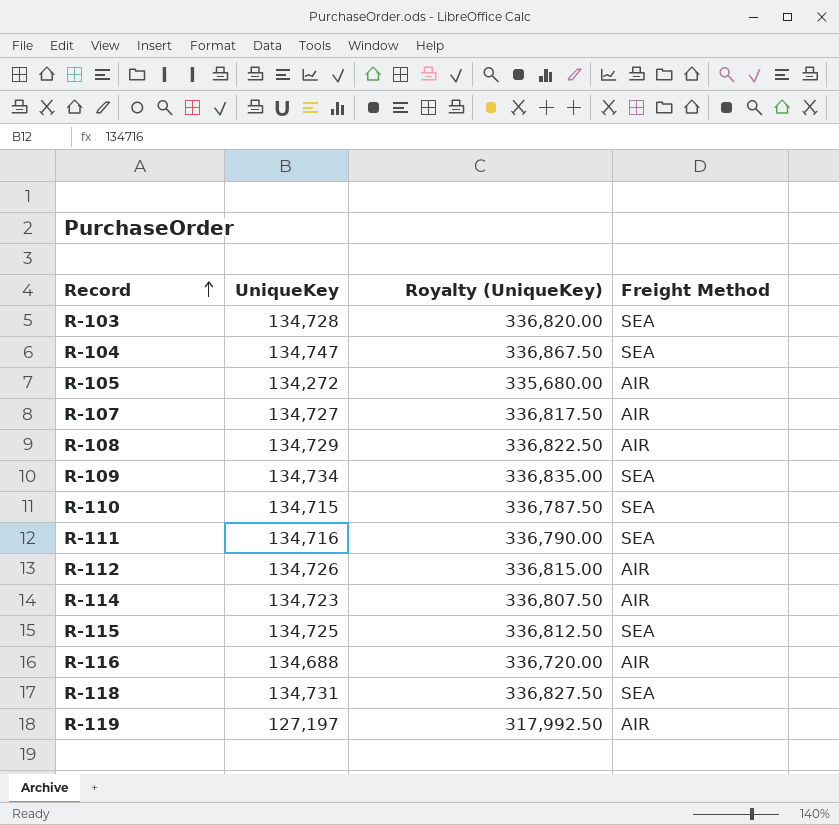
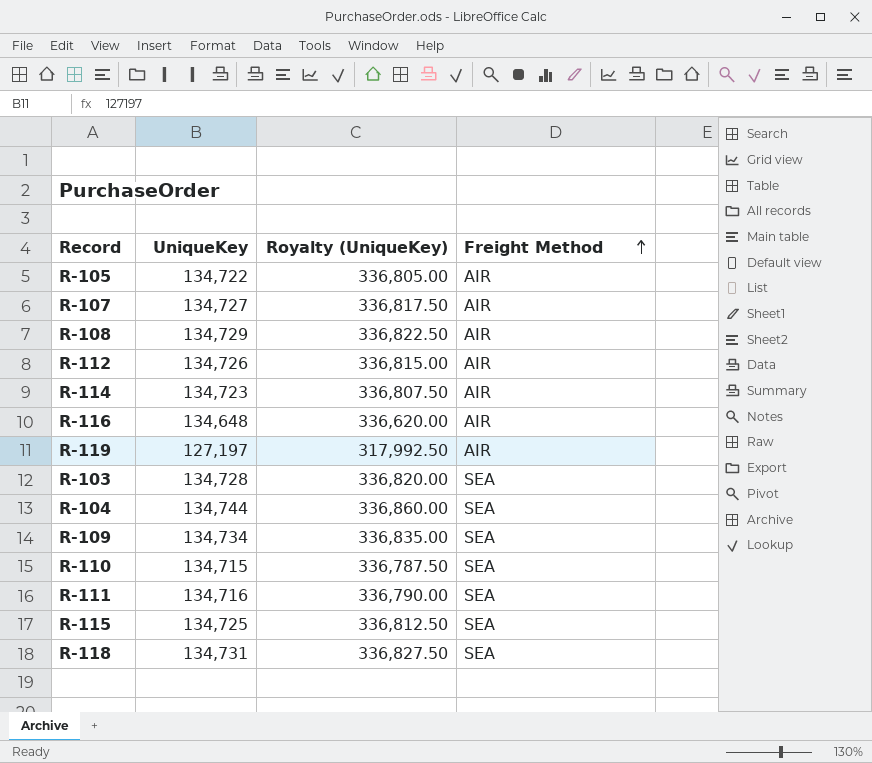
row order: Record ascending -> Freight Method ascending
R-105 | UniqueKey: 134,272 -> 134,722
R-105 | Royalty (UniqueKey): 335,680.00 -> 336,805.00
R-116 | UniqueKey: 134,688 -> 134,648
R-116 | Royalty (UniqueKey): 336,720.00 -> 336,620.00
R-104 | UniqueKey: 134,747 -> 134,744
R-104 | Royalty (UniqueKey): 336,867.50 -> 336,860.00

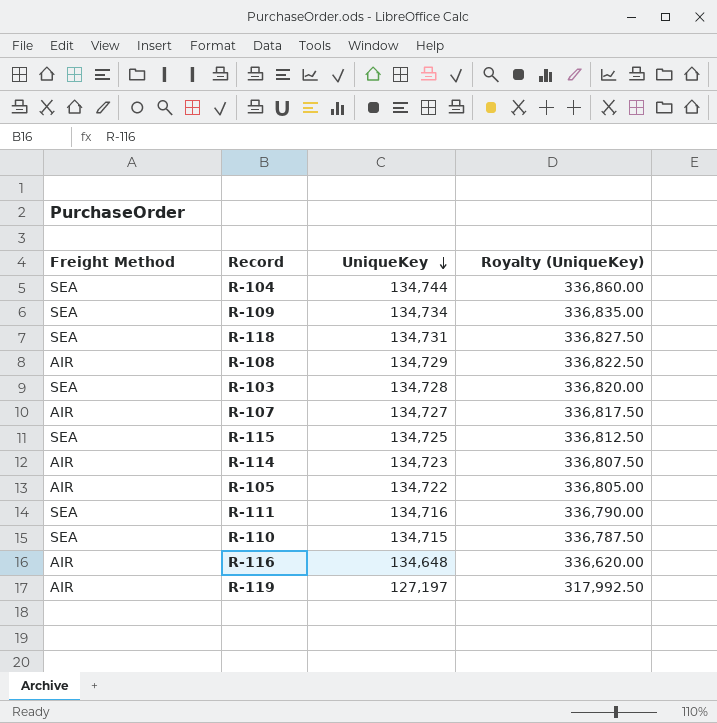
row order: Freight Method ascending -> UniqueKey descending
column Freight Method | position: 4 -> 1
row R-112: 134,726 | 336,815.00 | AIR -> none

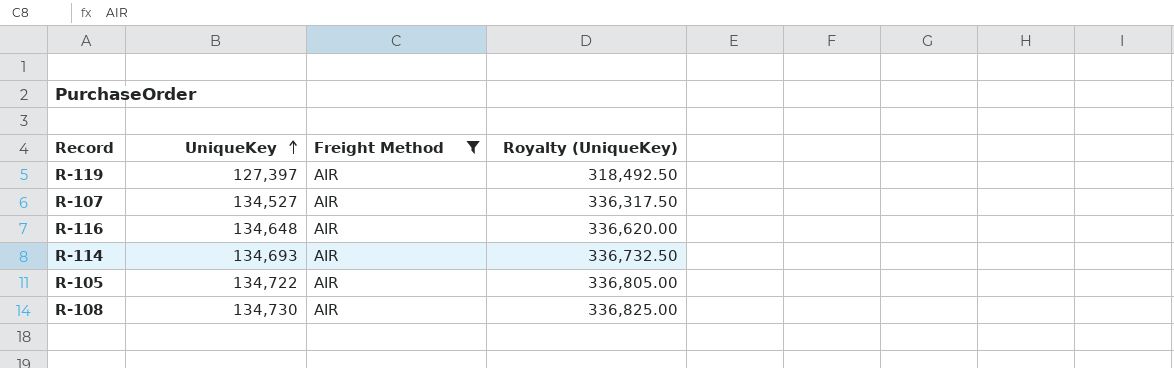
filter: none -> Freight Method = AIR
row order: UniqueKey descending -> UniqueKey ascending
column Freight Method | position: 1 -> 3
R-119 | UniqueKey: 127,197 -> 127,397
R-119 | Royalty (UniqueKey): 317,992.50 -> 318,492.50
R-107 | UniqueKey: 134,727 -> 134,527
R-107 | Royalty (UniqueKey): 336,817.50 -> 336,317.50
R-114 | UniqueKey: 134,723 -> 134,693
R-114 | Royalty (UniqueKey): 336,807.50 -> 336,732.50
R-108 | UniqueKey: 134,729 -> 134,730
R-108 | Royalty (UniqueKey): 336,822.50 -> 336,825.00

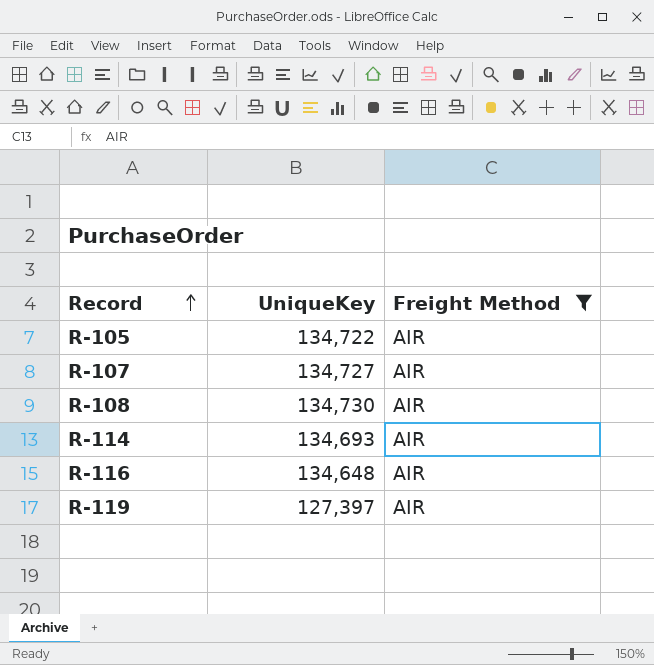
row order: UniqueKey ascending -> Record ascending
column Royalty (UniqueKey) | formula: [UniqueKey] * 2.5 -> none
R-107 | UniqueKey: 134,527 -> 134,727

